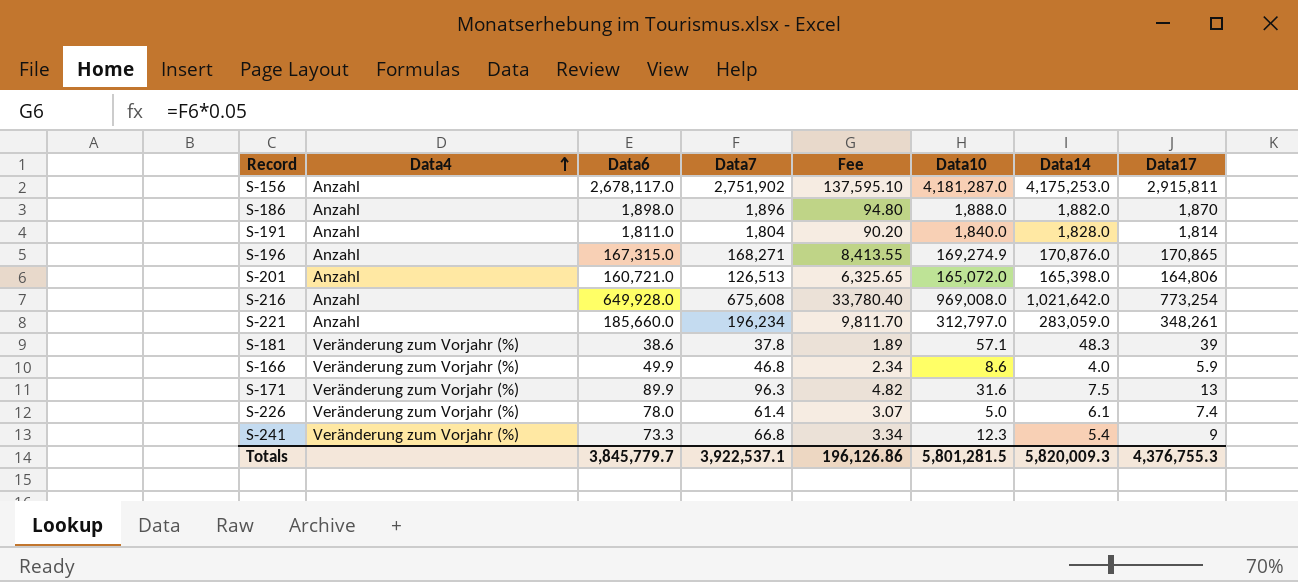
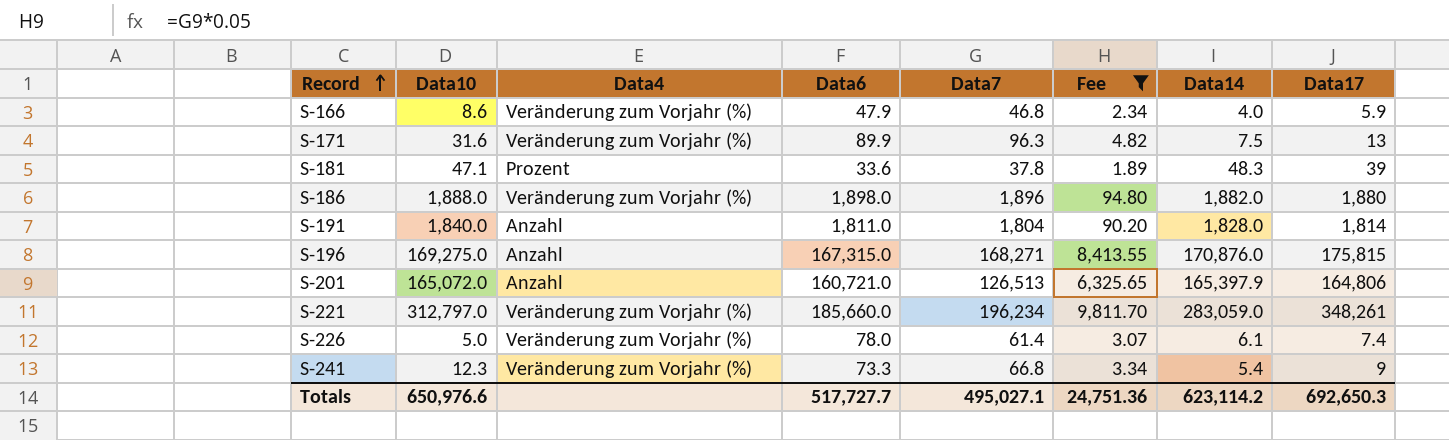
filter: none -> Fee <= 9,811.70
row order: Data4 ascending -> Record ascending
column Data10 | position: 6 -> 2
S-166 | Data6: 49.9 -> 47.9
S-181 | Data10: 57.1 -> 47.1
S-181 | Data4: Veränderung zum Vorjahr (%) -> Prozent
S-181 | Data6: 38.6 -> 33.6
S-186 | Data4: Anzahl -> Veränderung zum Vorjahr (%)
S-186 | Data17: 1,870 -> 1,880
S-196 | Data10: 169,274.9 -> 169,275.0
S-196 | Data17: 170,865 -> 175,815
S-201 | Data14: 165,398.0 -> 165,397.9
S-221 | Data4: Anzahl -> Veränderung zum Vorjahr (%)
Totals | Data10: 5,801,281.5 -> 650,976.6
Totals | Data6: 3,845,779.7 -> 517,727.7
Totals | Data7: 3,922,537.1 -> 495,027.1
Totals | Fee: 196,126.86 -> 24,751.36
Totals | Data14: 5,820,009.3 -> 623,114.2
Totals | Data17: 4,376,755.3 -> 692,650.3

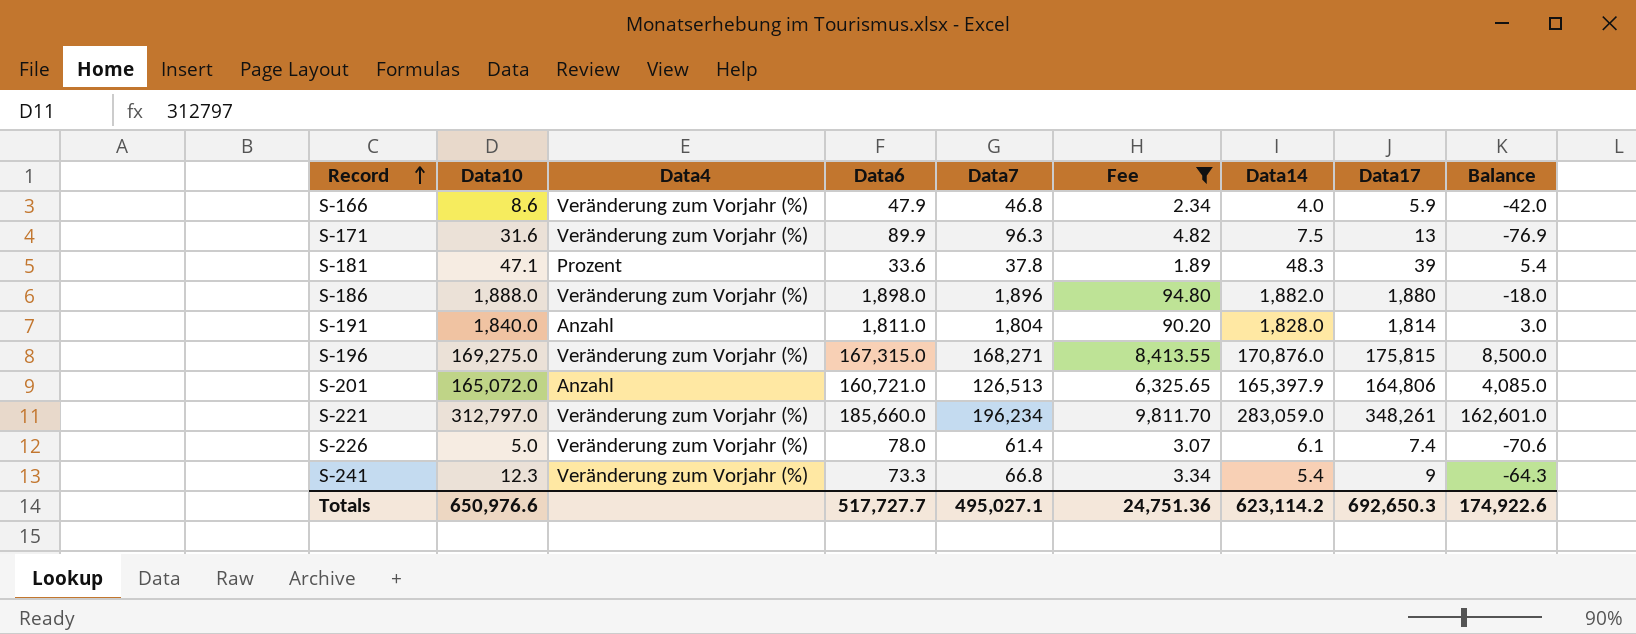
column Balance | formula: none -> [Data17] - [Data6]
S-196 | Data4: Anzahl -> Veränderung zum Vorjahr (%)

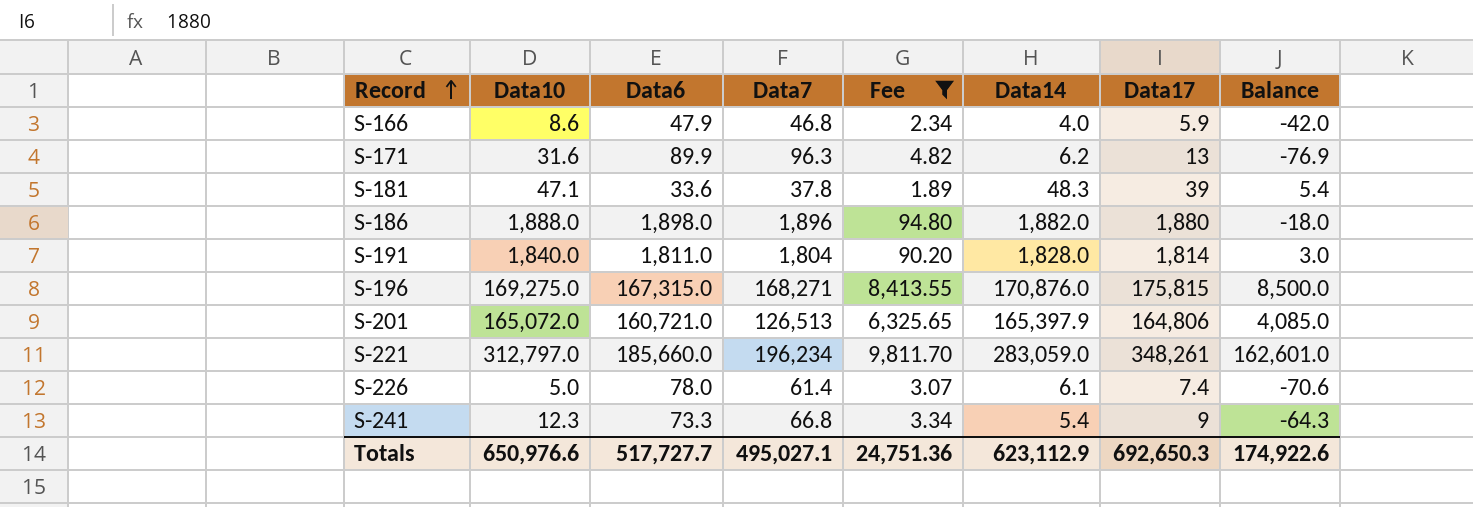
column Data4 | position: 3 -> none
S-171 | Data14: 7.5 -> 6.2
Totals | Data14: 623,114.2 -> 623,112.9

